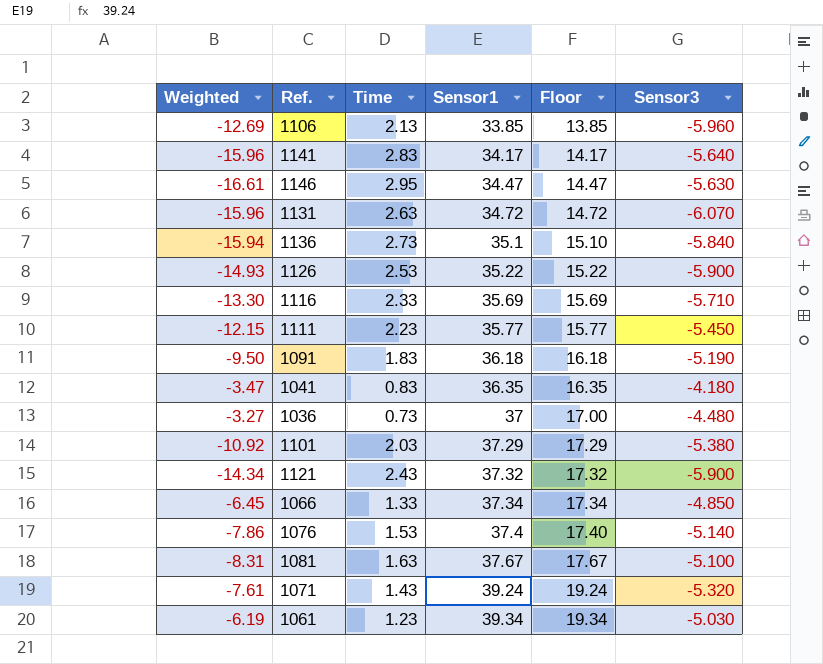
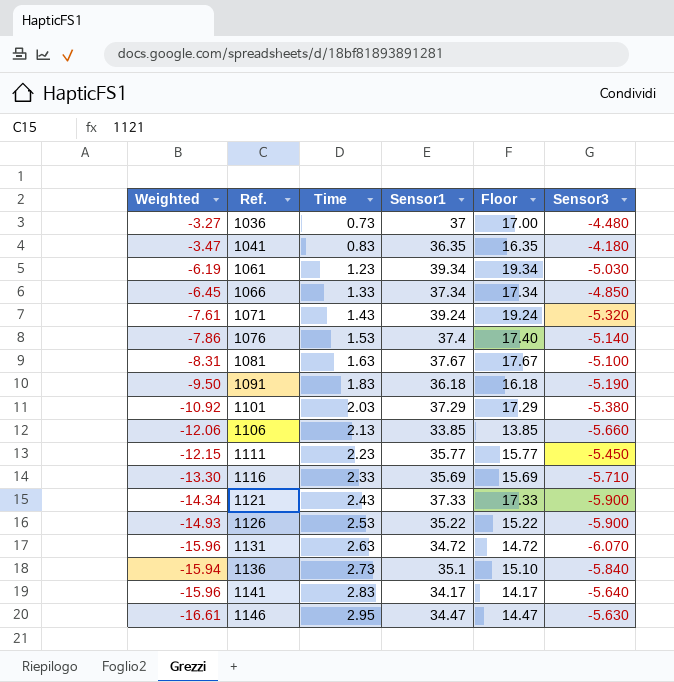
row order: Sensor1 ascending -> Ref. ascending
1106 | Weighted: -12.69 -> -12.06
1106 | Sensor3: -5.960 -> -5.660
1121 | Sensor1: 37.32 -> 37.33
1121 | Floor: 17.32 -> 17.33

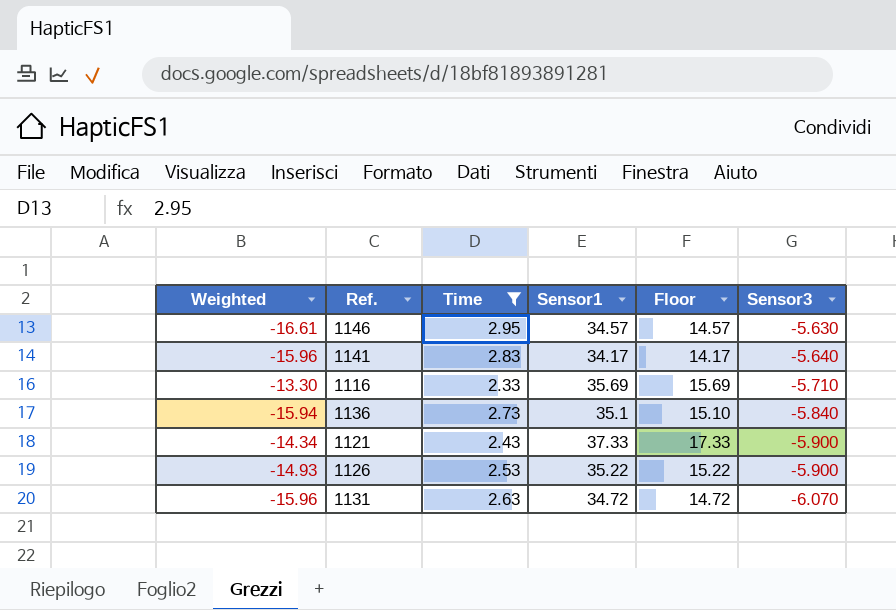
filter: none -> Time >= 2.33
row order: Ref. ascending -> Sensor3 descending
1146 | Sensor1: 34.47 -> 34.57
1146 | Floor: 14.47 -> 14.57

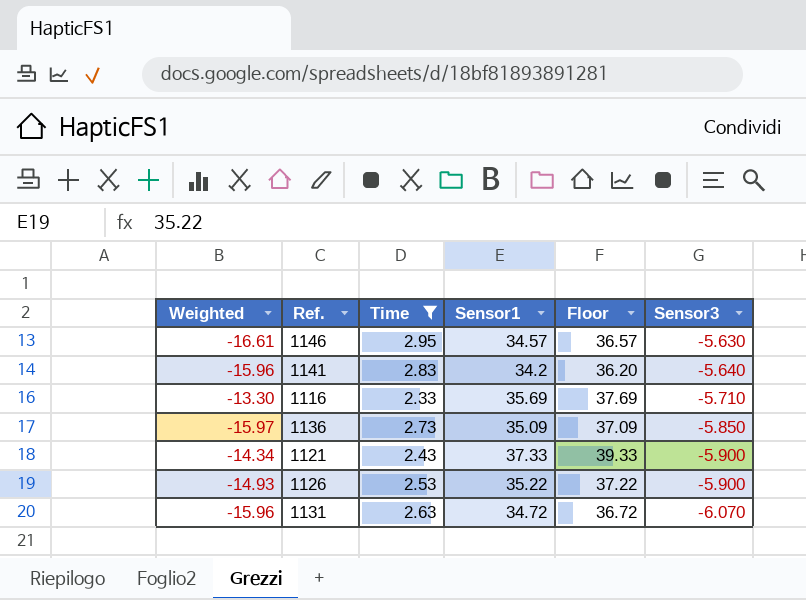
column Floor | formula: [Sensor1] - 20 -> [Sensor1] + 2
1141 | Sensor1: 34.17 -> 34.2
1136 | Weighted: -15.94 -> -15.97
1136 | Sensor1: 35.1 -> 35.09
1136 | Sensor3: -5.840 -> -5.850

